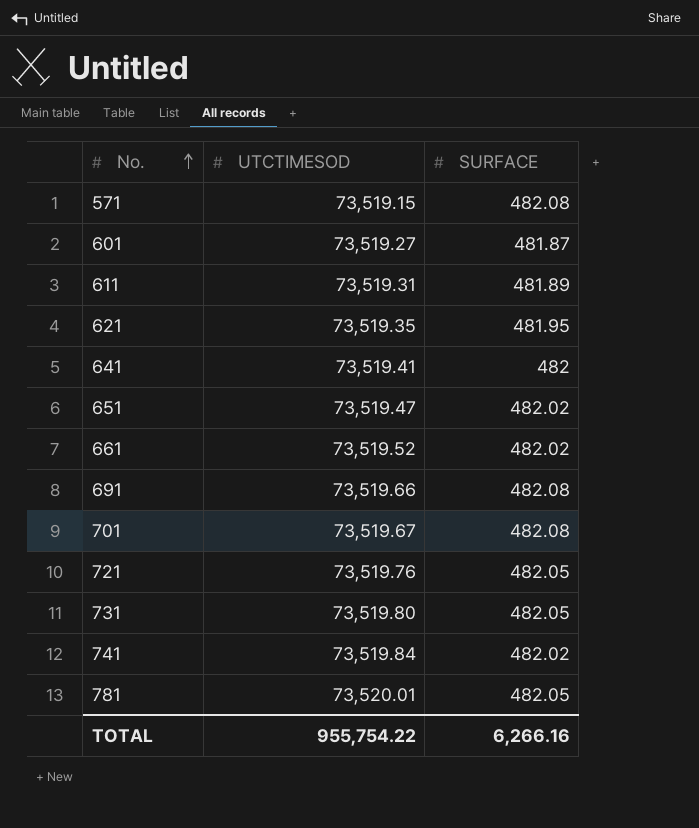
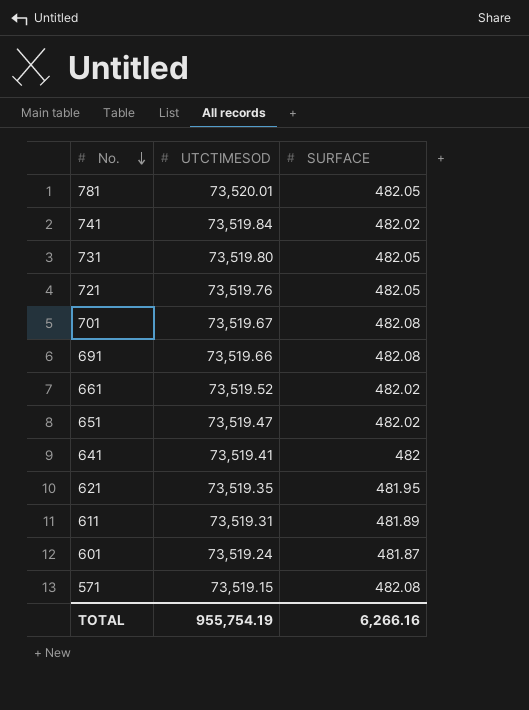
row order: No. ascending -> No. descending
601 | UTCTIMESOD: 73,519.27 -> 73,519.24
TOTAL | UTCTIMESOD: 955,754.22 -> 955,754.19

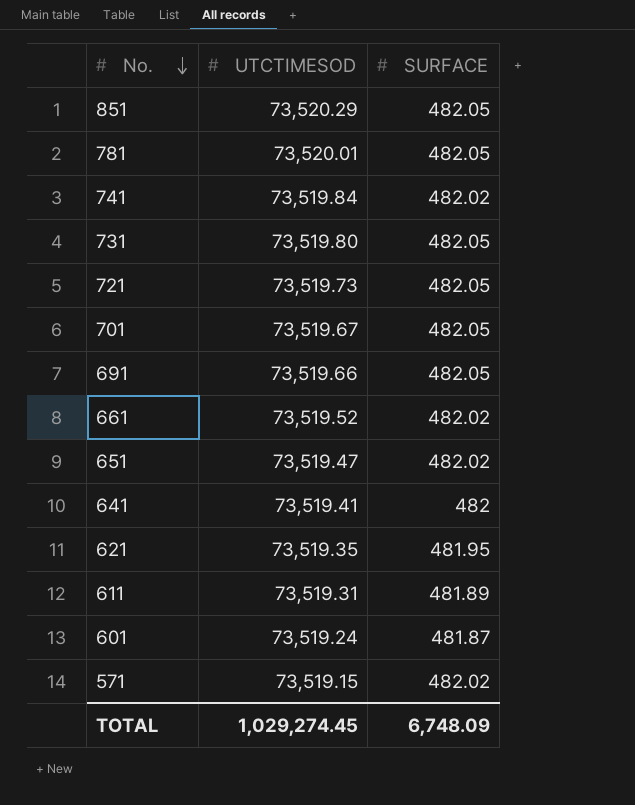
row 851: none -> 73,520.29 | 482.05
721 | UTCTIMESOD: 73,519.76 -> 73,519.73
701 | SURFACE: 482.08 -> 482.05
691 | SURFACE: 482.08 -> 482.05
571 | SURFACE: 482.08 -> 482.02
TOTAL | UTCTIMESOD: 955,754.19 -> 1,029,274.45
TOTAL | SURFACE: 6,266.16 -> 6,748.09

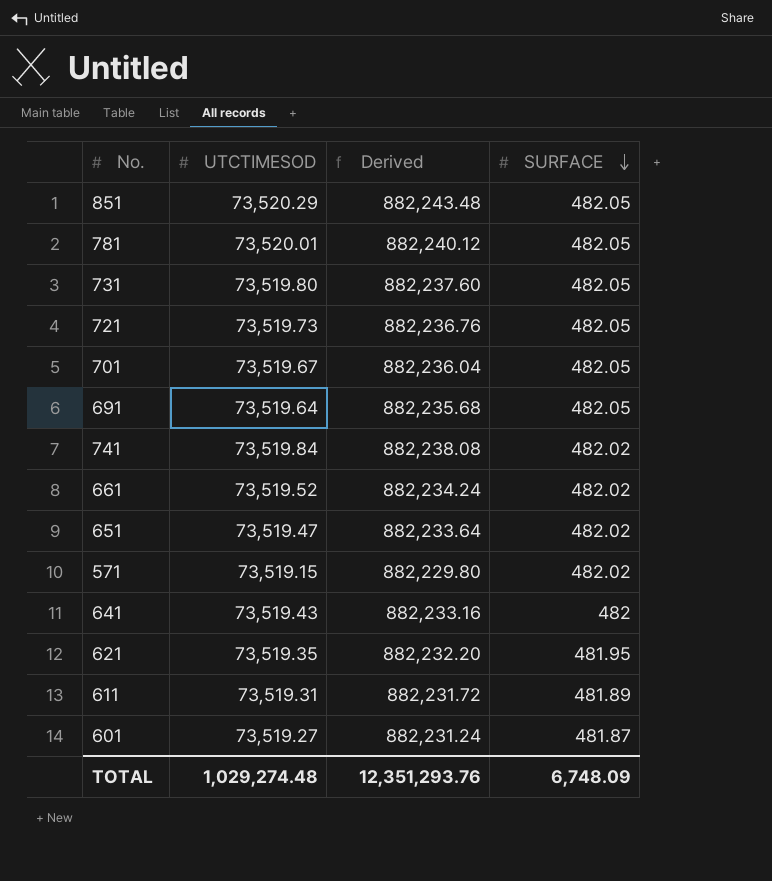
row order: No. descending -> SURFACE descending
column Derived | formula: none -> [UTCTIMESOD] * 12
691 | UTCTIMESOD: 73,519.66 -> 73,519.64
641 | UTCTIMESOD: 73,519.41 -> 73,519.43
601 | UTCTIMESOD: 73,519.24 -> 73,519.27
TOTAL | UTCTIMESOD: 1,029,274.45 -> 1,029,274.48

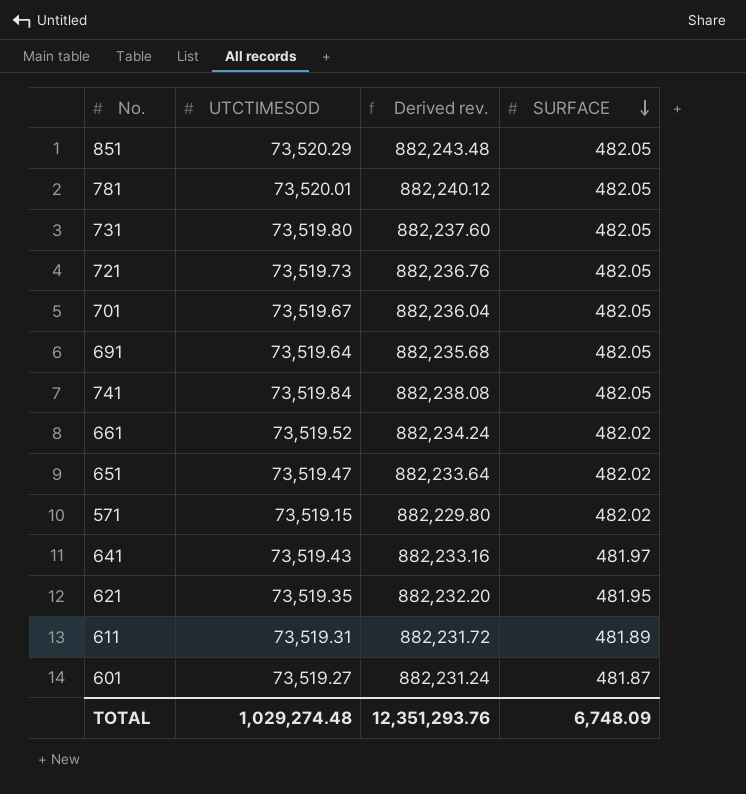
column name: Derived -> Derived rev.
741 | SURFACE: 482.02 -> 482.05
641 | SURFACE: 482 -> 481.97

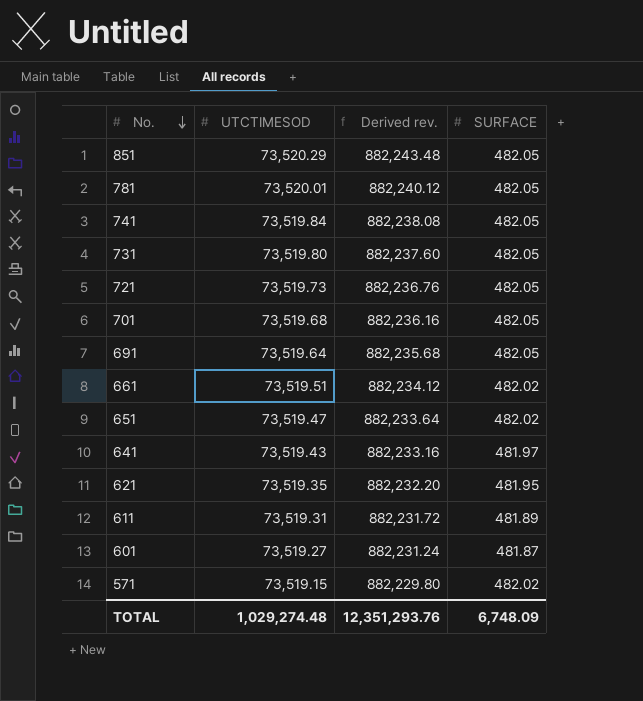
row order: SURFACE descending -> No. descending
701 | UTCTIMESOD: 73,519.67 -> 73,519.68
701 | Derived rev.: 882,236.04 -> 882,236.16
661 | UTCTIMESOD: 73,519.52 -> 73,519.51
661 | Derived rev.: 882,234.24 -> 882,234.12

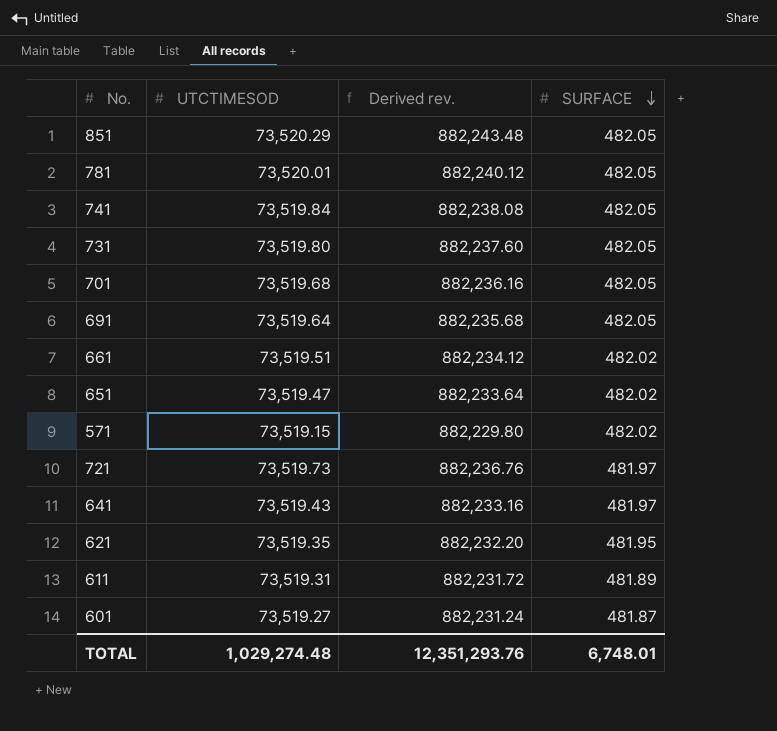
row order: No. descending -> SURFACE descending
721 | SURFACE: 482.05 -> 481.97
TOTAL | SURFACE: 6,748.09 -> 6,748.01

